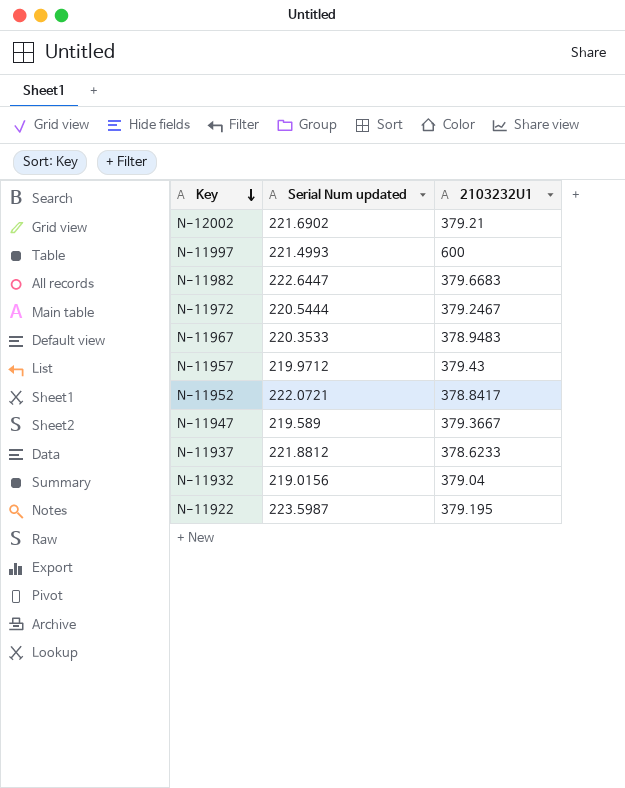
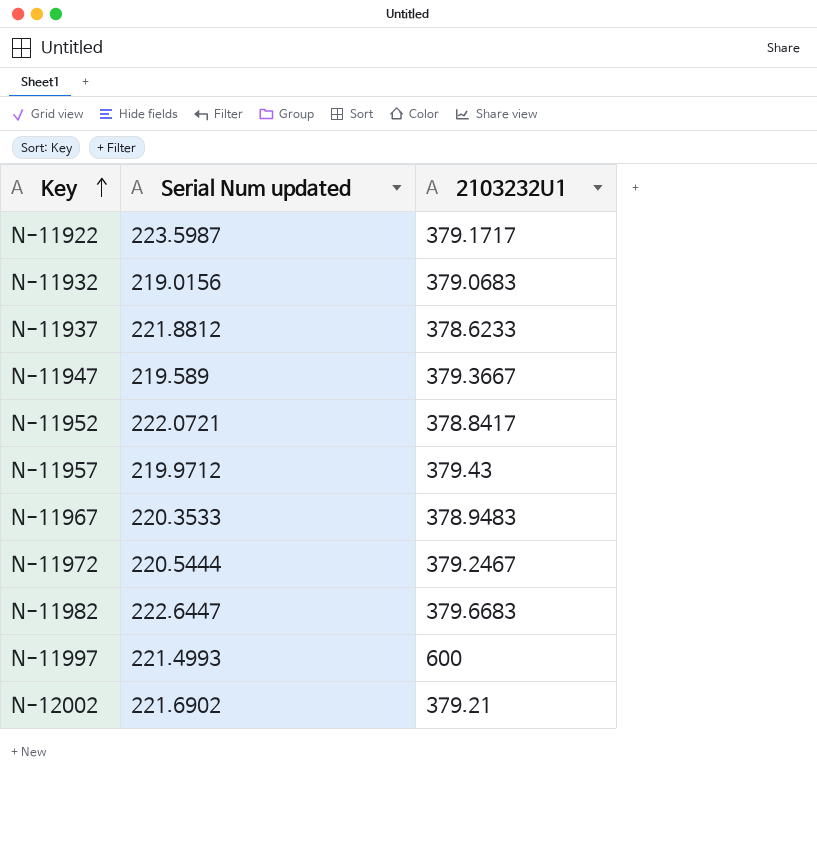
row order: Key descending -> Key ascending
N-11922 | 2103232U1: 379.195 -> 379.1717
N-11932 | 2103232U1: 379.04 -> 379.0683

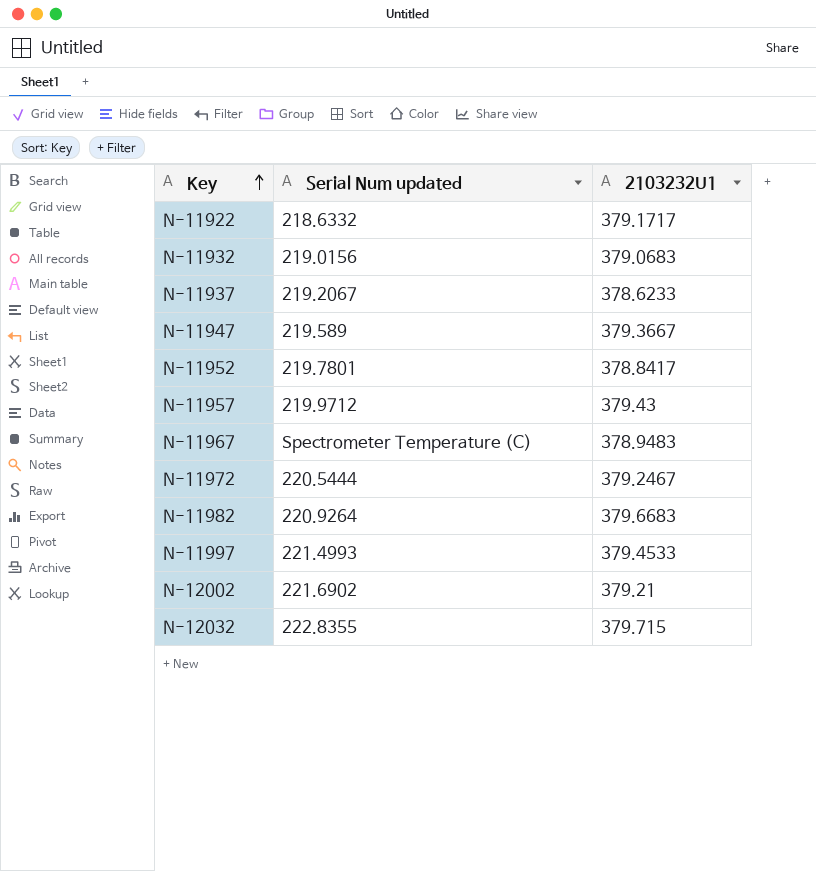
N-11922 | Serial Num updated: 223.5987 -> 218.6332
N-11937 | Serial Num updated: 221.8812 -> 219.2067
N-11952 | Serial Num updated: 222.0721 -> 219.7801
N-11967 | Serial Num updated: 220.3533 -> Spectrometer Temperature (C)
N-11982 | Serial Num updated: 222.6447 -> 220.9264
N-11997 | 2103232U1: 600 -> 379.4533
row N-12032: none -> 222.8355 | 379.715

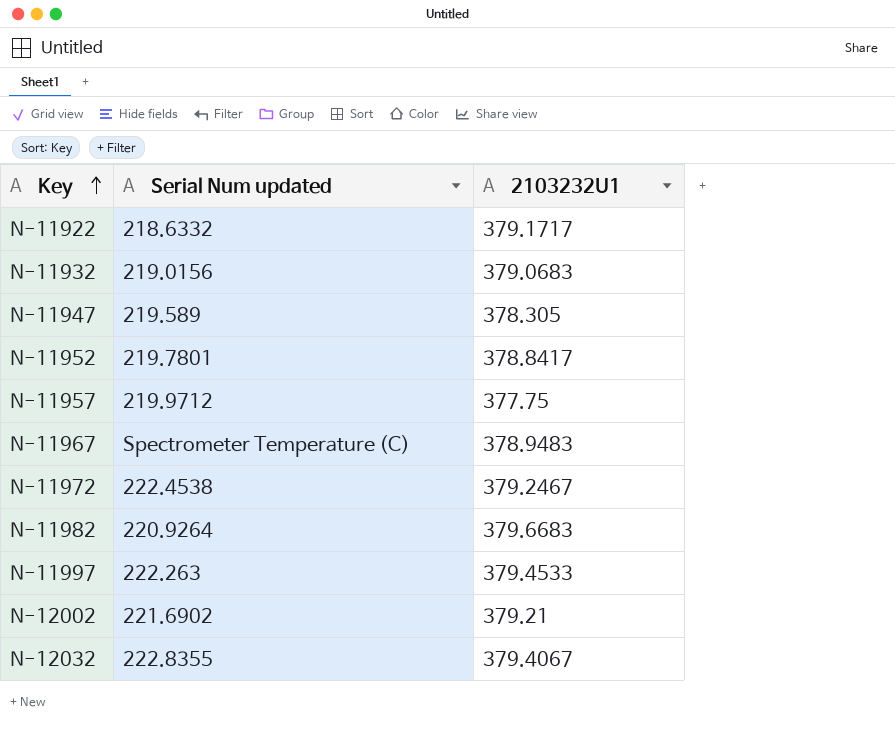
row N-11937: 219.2067 | 378.6233 -> none
N-11947 | 2103232U1: 379.3667 -> 378.305
N-11957 | 2103232U1: 379.43 -> 377.75
N-11972 | Serial Num updated: 220.5444 -> 222.4538
N-11997 | Serial Num updated: 221.4993 -> 222.263
N-12032 | 2103232U1: 379.715 -> 379.4067

